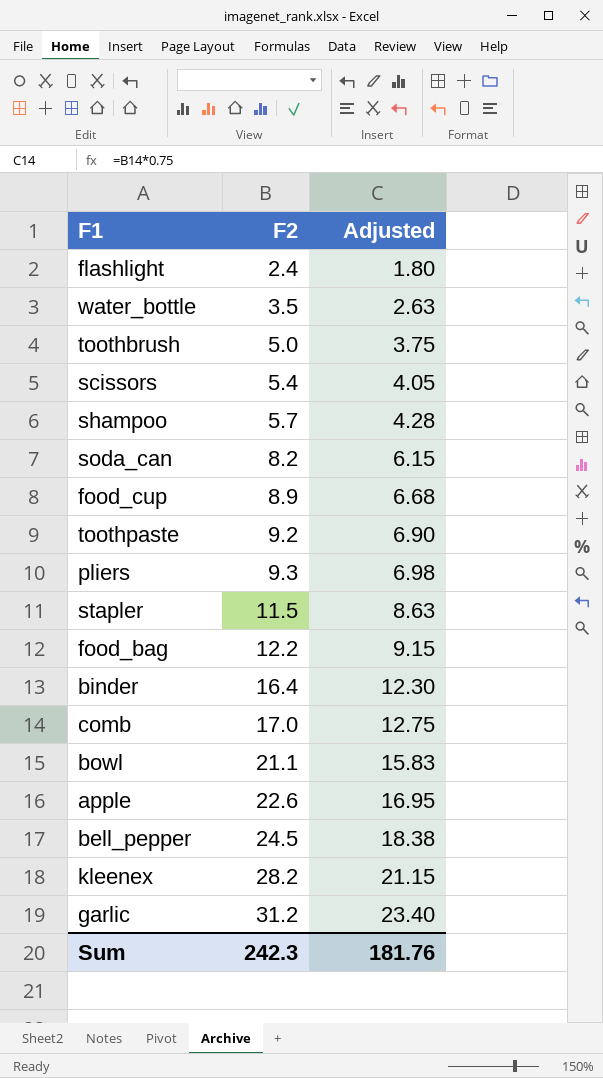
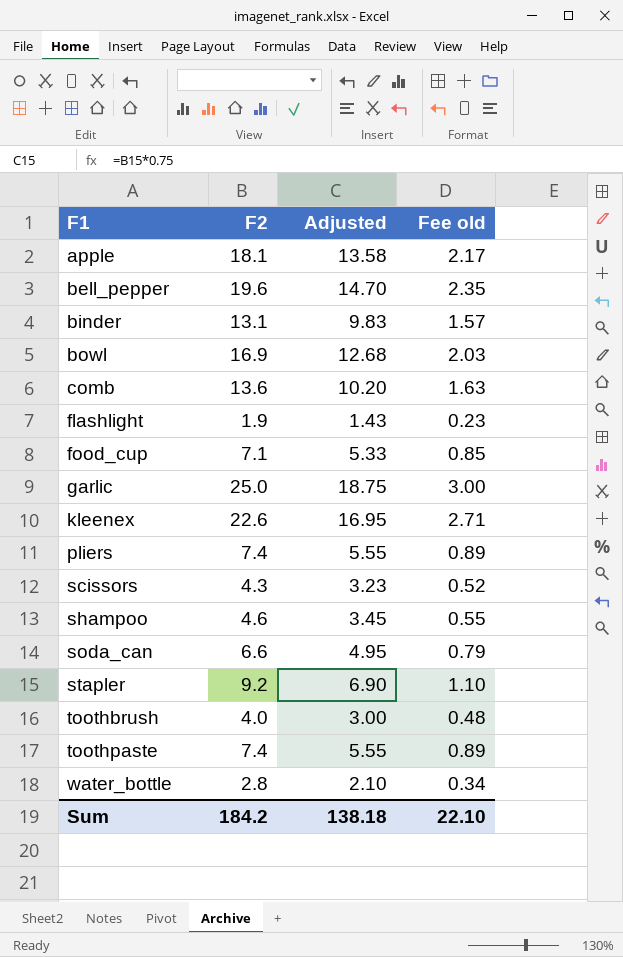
row order: F2 ascending -> F1 ascending
column Fee old | formula: none -> [F2] * 0.12
row food_bag: 12.2 | 9.15 -> none
apple | F2: 22.6 -> 18.1
apple | Adjusted: 16.95 -> 13.58
bell_pepper | F2: 24.5 -> 19.6
bell_pepper | Adjusted: 18.38 -> 14.70
binder | F2: 16.4 -> 13.1
binder | Adjusted: 12.30 -> 9.83
bowl | F2: 21.1 -> 16.9
bowl | Adjusted: 15.83 -> 12.68
comb | F2: 17.0 -> 13.6
comb | Adjusted: 12.75 -> 10.20
flashlight | F2: 2.4 -> 1.9
flashlight | Adjusted: 1.80 -> 1.43
food_cup | F2: 8.9 -> 7.1
food_cup | Adjusted: 6.68 -> 5.33
garlic | F2: 31.2 -> 25.0
garlic | Adjusted: 23.40 -> 18.75
kleenex | F2: 28.2 -> 22.6
kleenex | Adjusted: 21.15 -> 16.95
pliers | F2: 9.3 -> 7.4
pliers | Adjusted: 6.98 -> 5.55
scissors | F2: 5.4 -> 4.3
scissors | Adjusted: 4.05 -> 3.23
shampoo | F2: 5.7 -> 4.6
shampoo | Adjusted: 4.28 -> 3.45
soda_can | F2: 8.2 -> 6.6
soda_can | Adjusted: 6.15 -> 4.95
stapler | F2: 11.5 -> 9.2
stapler | Adjusted: 8.63 -> 6.90
toothbrush | F2: 5.0 -> 4.0
toothbrush | Adjusted: 3.75 -> 3.00
toothpaste | F2: 9.2 -> 7.4
toothpaste | Adjusted: 6.90 -> 5.55
water_bottle | F2: 3.5 -> 2.8
water_bottle | Adjusted: 2.63 -> 2.10
Sum | F2: 242.3 -> 184.2
Sum | Adjusted: 181.76 -> 138.18

